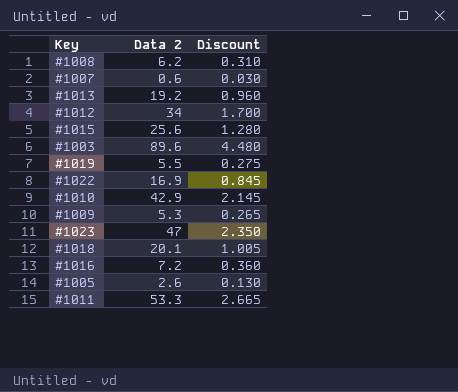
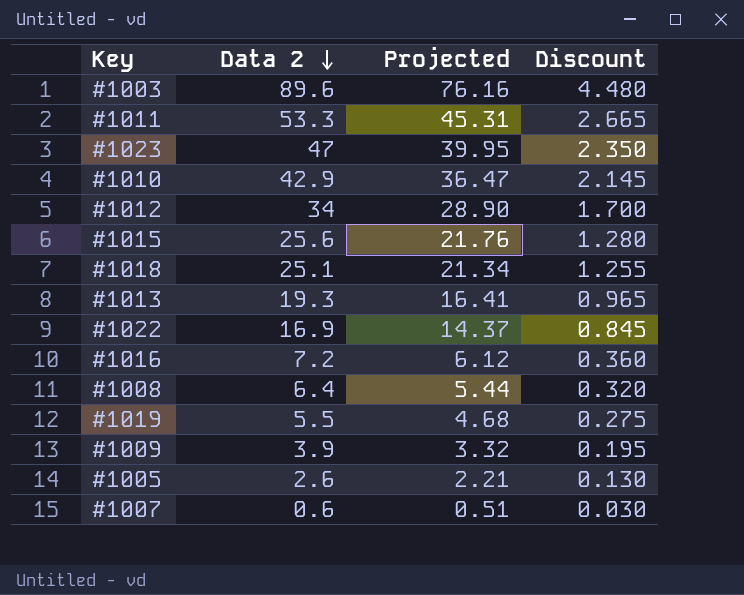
row order: none -> Data 2 descending
column Projected | formula: none -> [Data 2] * 0.85
#1018 | Data 2: 20.1 -> 25.1
#1018 | Discount: 1.005 -> 1.255
#1013 | Data 2: 19.2 -> 19.3
#1013 | Discount: 0.960 -> 0.965
#1008 | Data 2: 6.2 -> 6.4
#1008 | Discount: 0.310 -> 0.320
#1009 | Data 2: 5.3 -> 3.9
#1009 | Discount: 0.265 -> 0.195

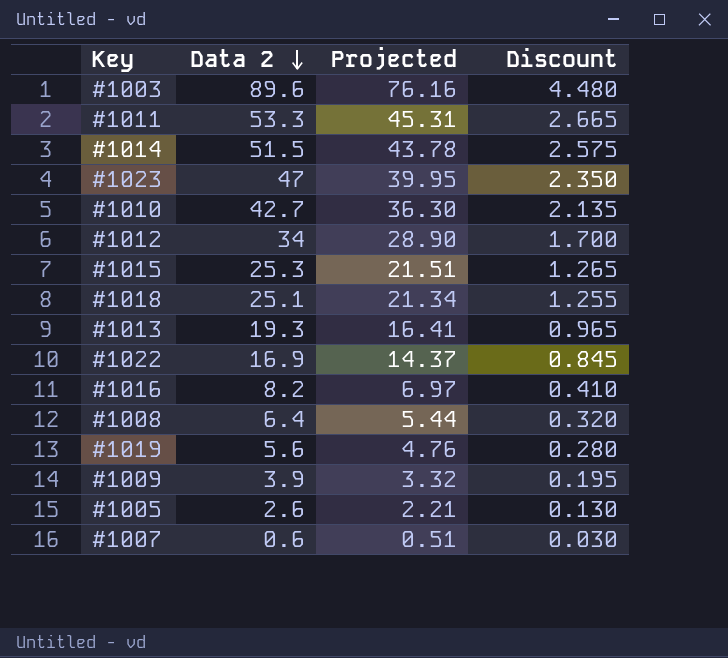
row #1014: none -> 51.5 | 43.78 | 2.575
#1010 | Data 2: 42.9 -> 42.7
#1010 | Projected: 36.47 -> 36.30
#1010 | Discount: 2.145 -> 2.135
#1015 | Data 2: 25.6 -> 25.3
#1015 | Projected: 21.76 -> 21.51
#1015 | Discount: 1.280 -> 1.265
#1016 | Data 2: 7.2 -> 8.2
#1016 | Projected: 6.12 -> 6.97
#1016 | Discount: 0.360 -> 0.410
#1019 | Data 2: 5.5 -> 5.6
#1019 | Projected: 4.68 -> 4.76
#1019 | Discount: 0.275 -> 0.280

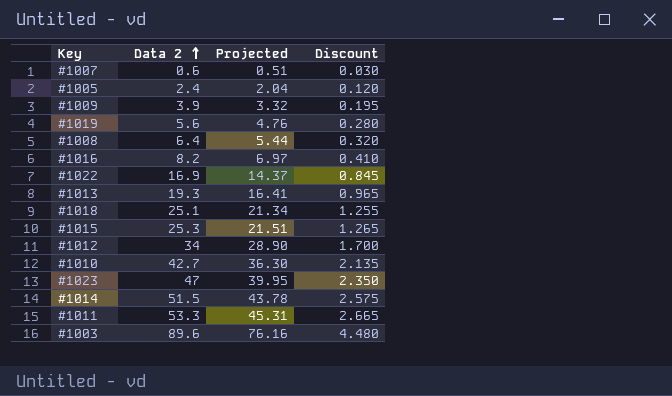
row order: Data 2 descending -> Data 2 ascending
#1005 | Data 2: 2.6 -> 2.4
#1005 | Projected: 2.21 -> 2.04
#1005 | Discount: 0.130 -> 0.120

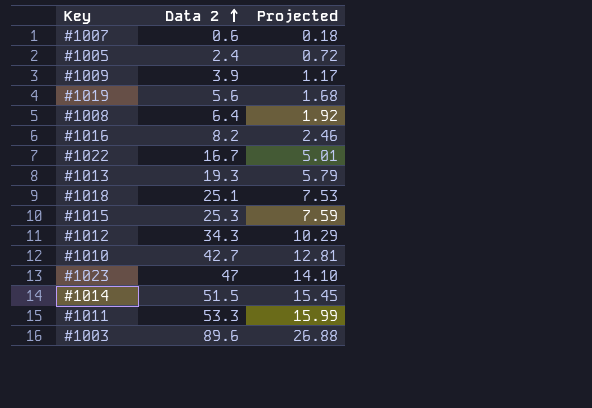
column Discount | formula: [Data 2] * 0.05 -> none
column Projected | formula: [Data 2] * 0.85 -> [Data 2] * 0.3
#1022 | Data 2: 16.9 -> 16.7
#1012 | Data 2: 34 -> 34.3

